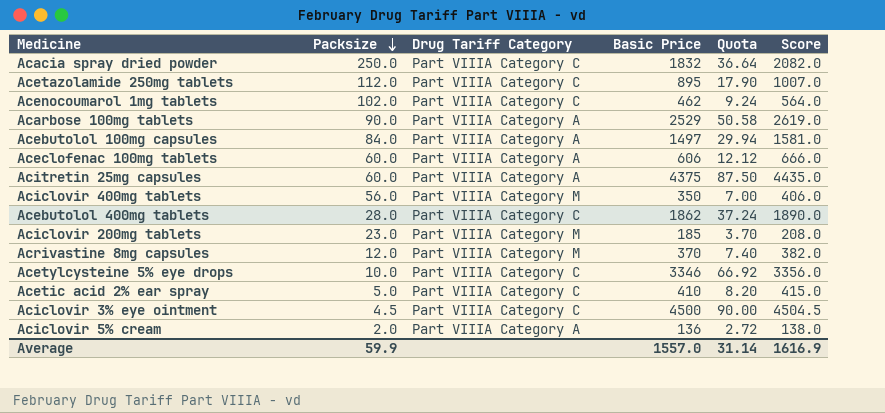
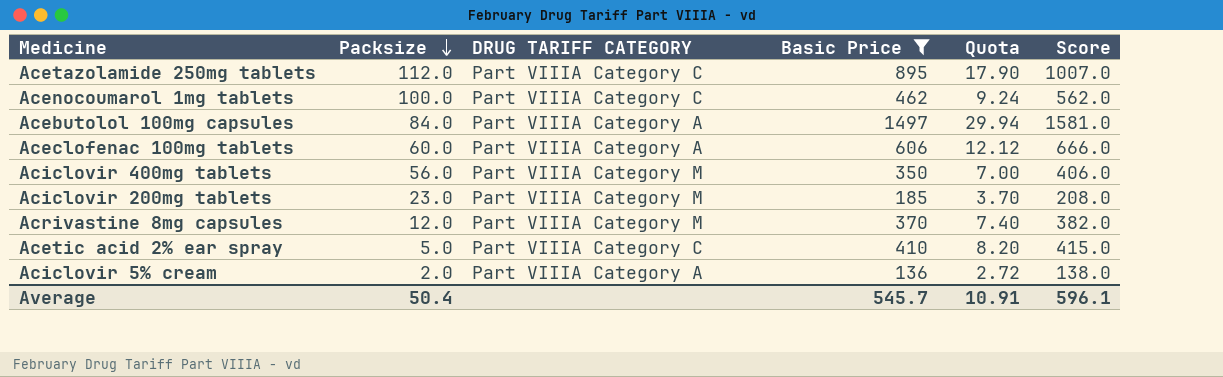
filter: none -> Basic Price <= 1497
column name: Drug Tariff Category -> DRUG TARIFF CATEGORY
Acenocoumarol 1mg tablets | Packsize: 102.0 -> 100.0
Acenocoumarol 1mg tablets | Score: 564.0 -> 562.0
Average | Packsize: 59.9 -> 50.4
Average | Basic Price: 1557.0 -> 545.7
Average | Quota: 31.14 -> 10.91
Average | Score: 1616.9 -> 596.1

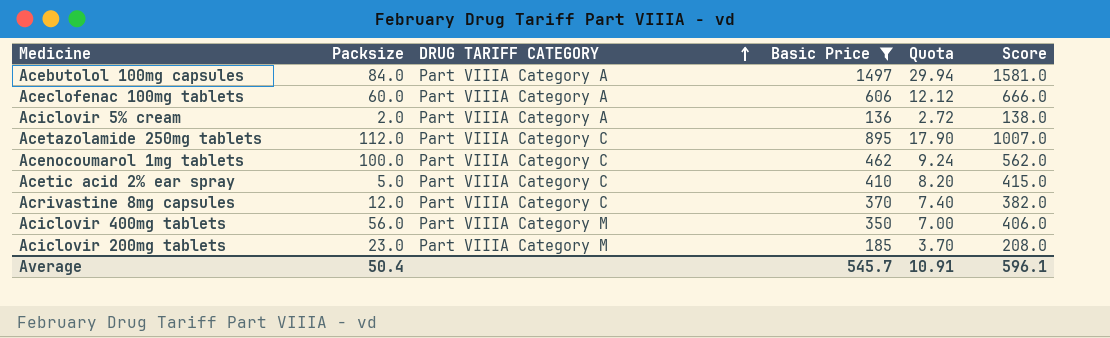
row order: Packsize descending -> DRUG TARIFF CATEGORY ascending
Acrivastine 8mg capsules | DRUG TARIFF CATEGORY: Part VIIIA Category M -> Part VIIIA Category C

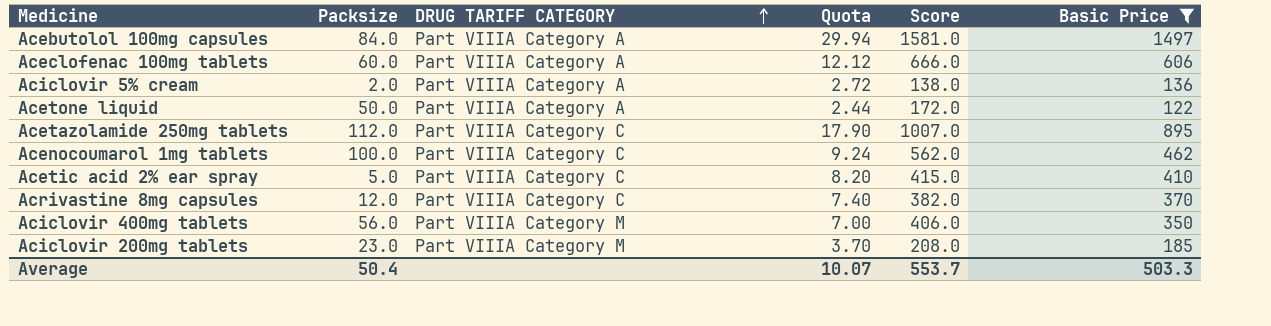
column Basic Price | position: 4 -> 6
row Acetone liquid: none -> 50.0 | Part VIIIA Category A | 2.44 | 172.0 | 122
Average | Quota: 10.91 -> 10.07
Average | Score: 596.1 -> 553.7
Average | Basic Price: 545.7 -> 503.3

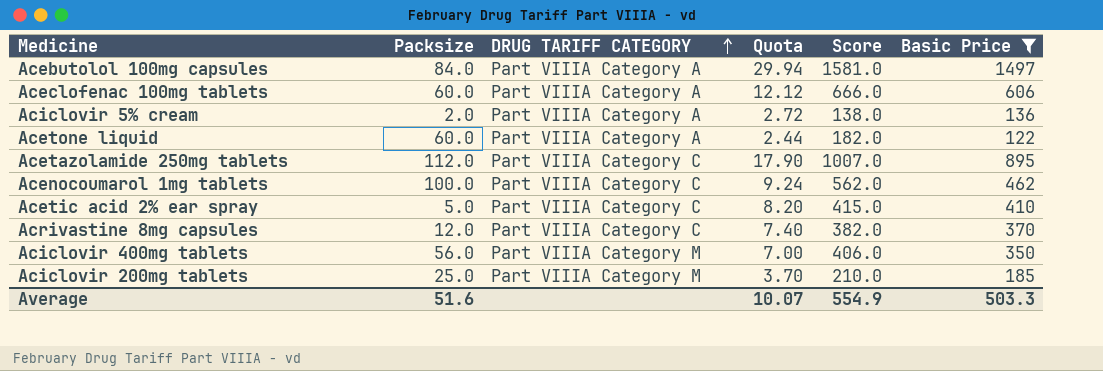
Acetone liquid | Packsize: 50.0 -> 60.0
Acetone liquid | Score: 172.0 -> 182.0
Aciclovir 200mg tablets | Packsize: 23.0 -> 25.0
Aciclovir 200mg tablets | Score: 208.0 -> 210.0
Average | Packsize: 50.4 -> 51.6
Average | Score: 553.7 -> 554.9

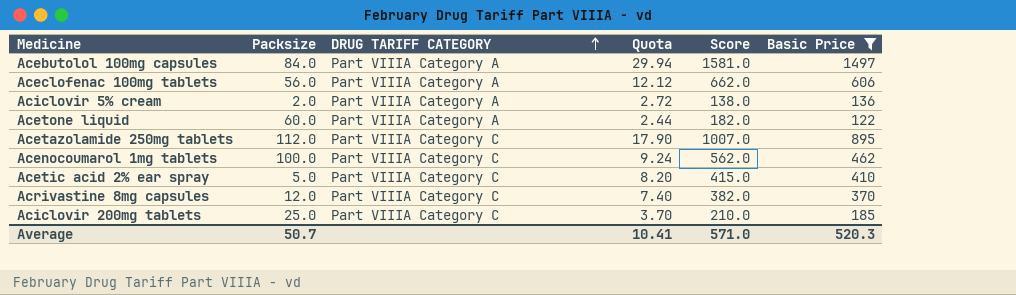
row Aciclovir 400mg tablets: 56.0 | Part VIIIA Category M | 7.00 | 406.0 | 350 -> none
Aceclofenac 100mg tablets | Packsize: 60.0 -> 56.0
Aceclofenac 100mg tablets | Score: 666.0 -> 662.0
Aciclovir 200mg tablets | DRUG TARIFF CATEGORY: Part VIIIA Category M -> Part VIIIA Category C
Average | Packsize: 51.6 -> 50.7
Average | Quota: 10.07 -> 10.41
Average | Score: 554.9 -> 571.0
Average | Basic Price: 503.3 -> 520.3

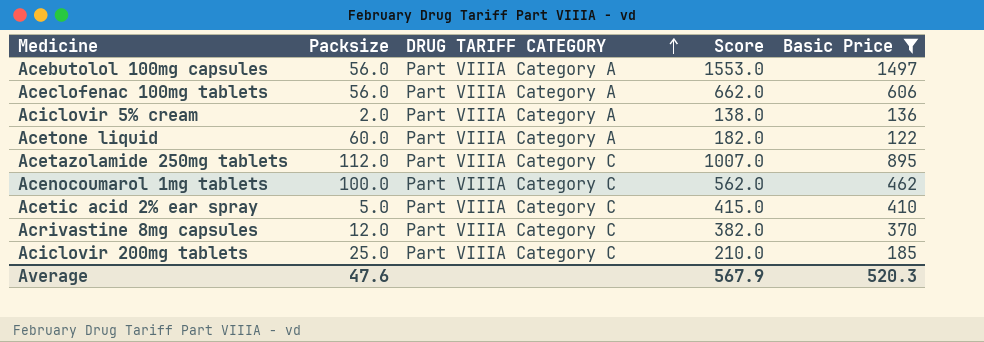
column Quota | formula: [Basic Price] * 0.02 -> none
Acebutolol 100mg capsules | Packsize: 84.0 -> 56.0
Acebutolol 100mg capsules | Score: 1581.0 -> 1553.0
Average | Packsize: 50.7 -> 47.6
Average | Score: 571.0 -> 567.9

